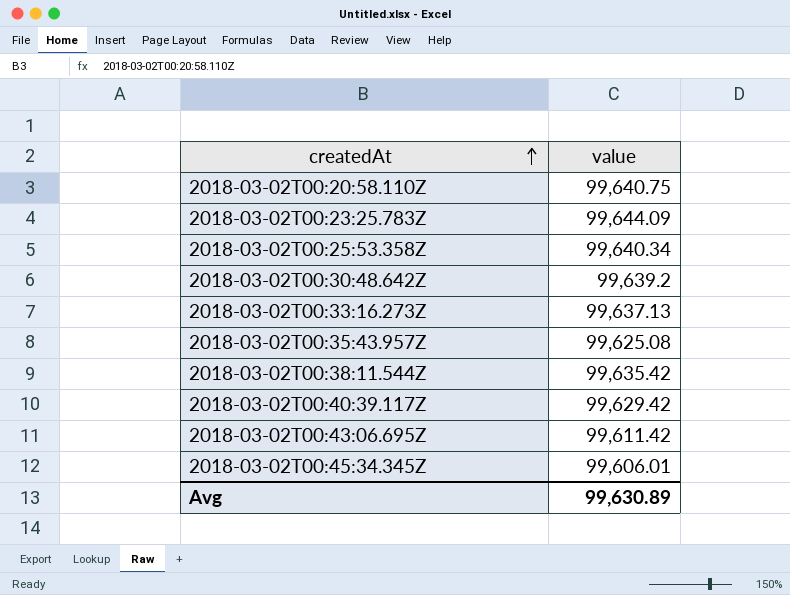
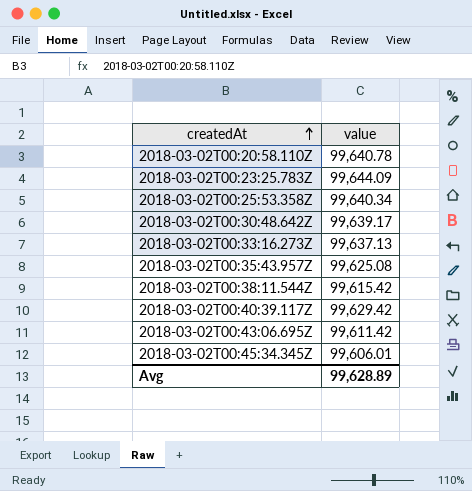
2018-03-02T00:20:58.110Z | value: 99,640.75 -> 99,640.78
2018-03-02T00:30:48.642Z | value: 99,639.2 -> 99,639.17
2018-03-02T00:38:11.544Z | value: 99,635.42 -> 99,615.42
Avg | value: 99,630.89 -> 99,628.89

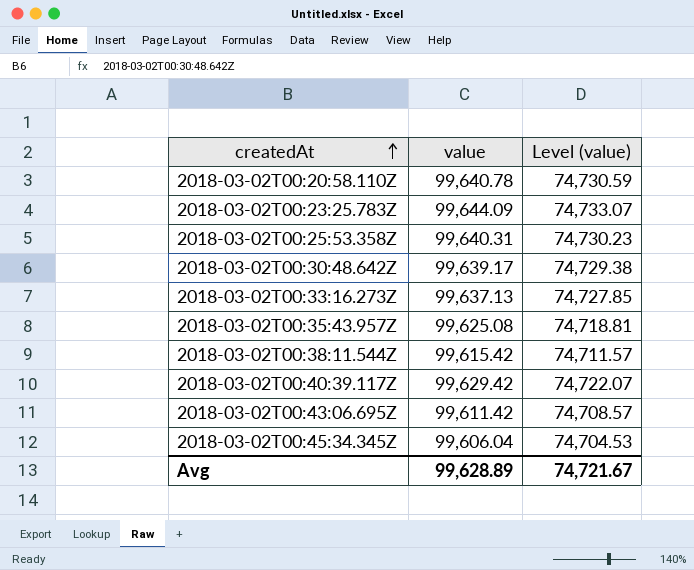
column Level (value) | formula: none -> [value] * 0.75
2018-03-02T00:25:53.358Z | value: 99,640.34 -> 99,640.31
2018-03-02T00:45:34.345Z | value: 99,606.01 -> 99,606.04

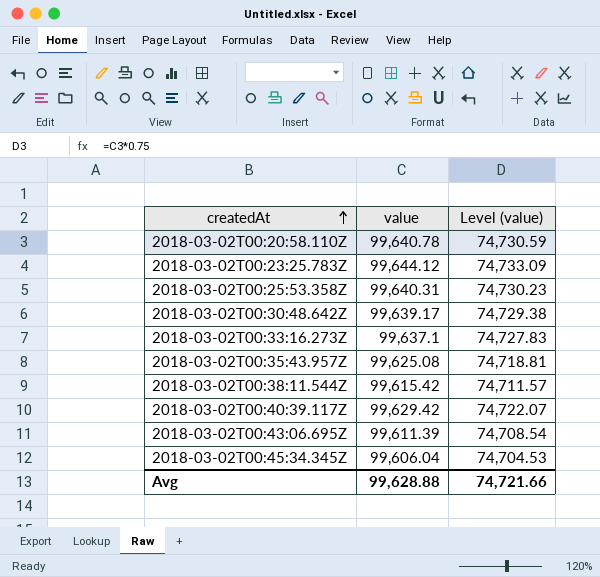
2018-03-02T00:23:25.783Z | value: 99,644.09 -> 99,644.12
2018-03-02T00:23:25.783Z | Level (value): 74,733.07 -> 74,733.09
2018-03-02T00:33:16.273Z | value: 99,637.13 -> 99,637.1
2018-03-02T00:33:16.273Z | Level (value): 74,727.85 -> 74,727.83
2018-03-02T00:43:06.695Z | value: 99,611.42 -> 99,611.39
2018-03-02T00:43:06.695Z | Level (value): 74,708.57 -> 74,708.54
Avg | value: 99,628.89 -> 99,628.88
Avg | Level (value): 74,721.67 -> 74,721.66

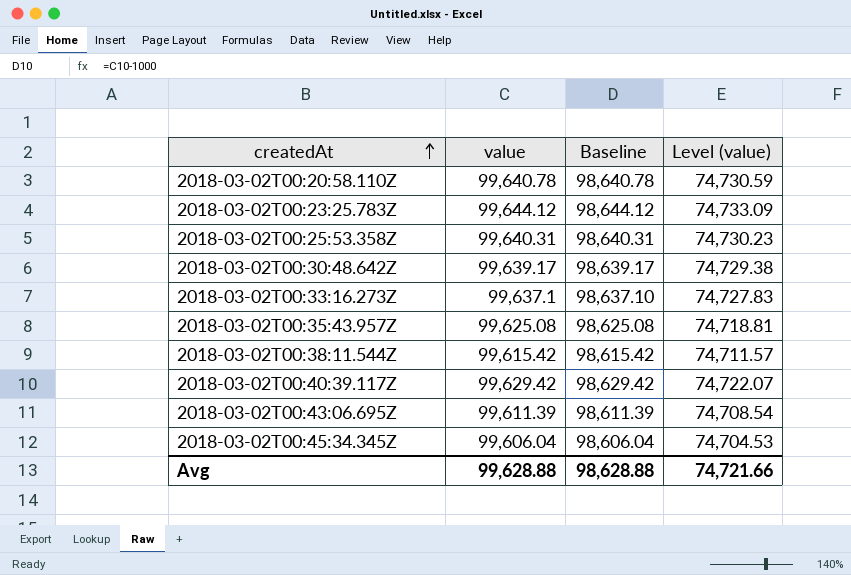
column Baseline | formula: none -> [value] - 1000

